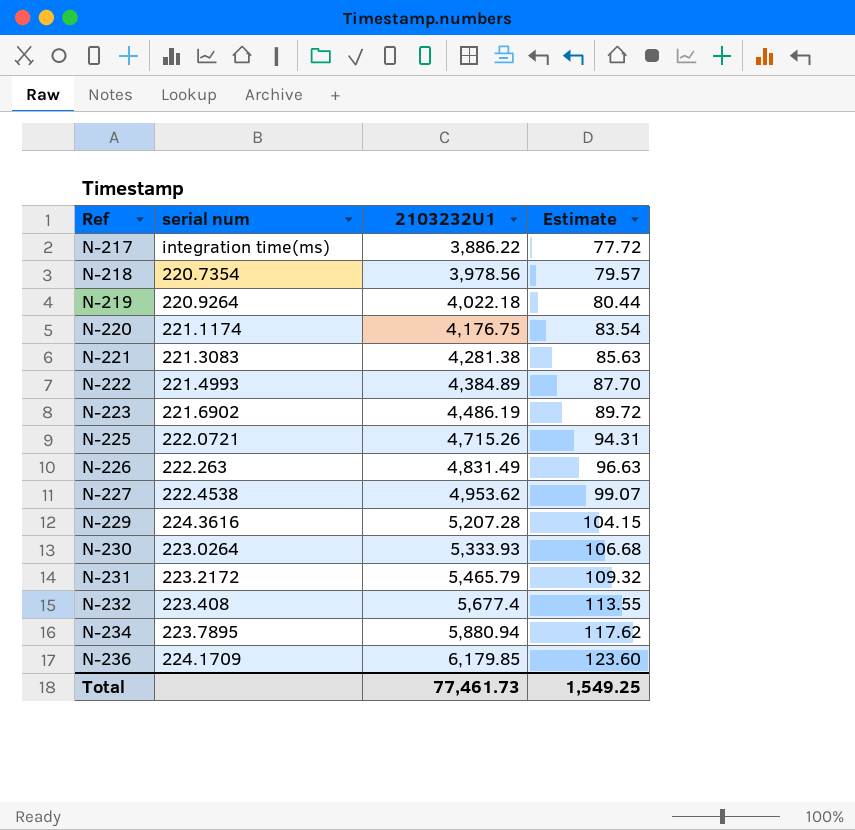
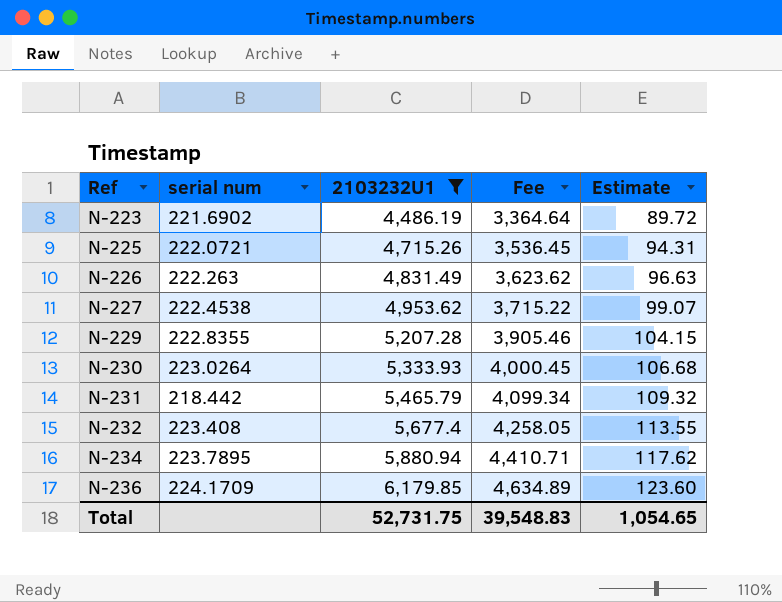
filter: none -> 2103232U1 >= 4,486.19
column Fee | formula: none -> [2103232U1] * 0.75
N-229 | serial num: 224.3616 -> 222.8355
N-231 | serial num: 223.2172 -> 218.442
Total | 2103232U1: 77,461.73 -> 52,731.75
Total | Estimate: 1,549.25 -> 1,054.65

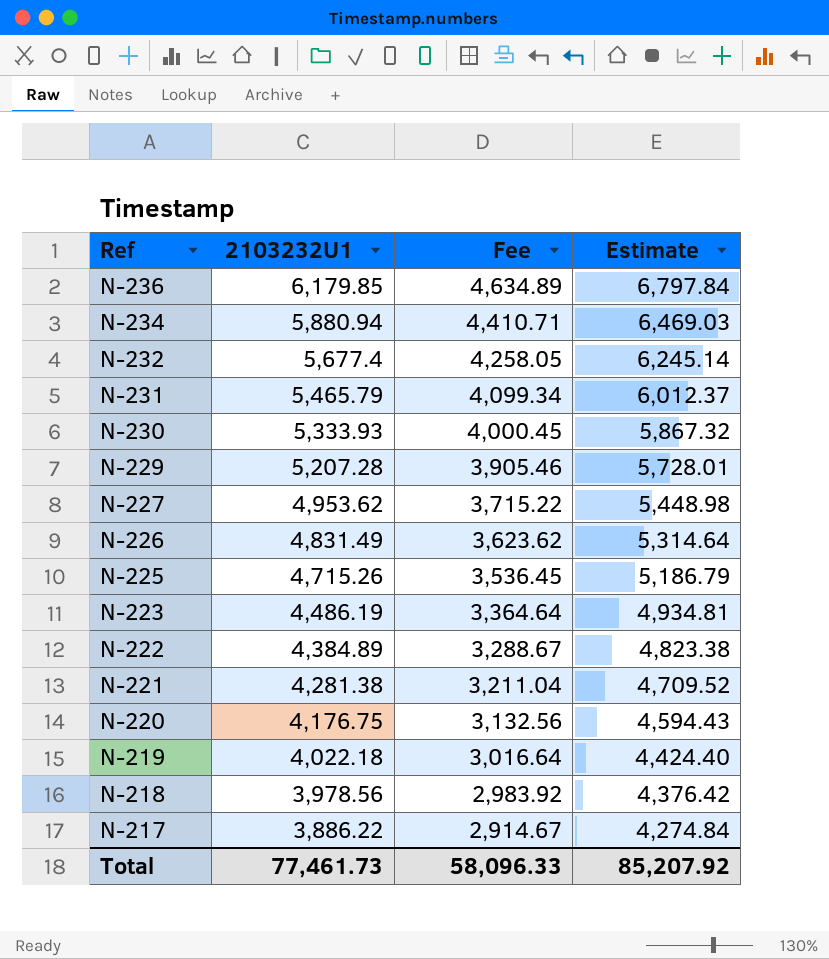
filter: 2103232U1 >= 4,486.19 -> none
row order: Ref ascending -> Ref descending
column serial num | position: 2 -> none
column Estimate | formula: [2103232U1] * 0.02 -> [2103232U1] * 1.1
Total | 2103232U1: 52,731.75 -> 77,461.73
Total | Fee: 39,548.83 -> 58,096.33
Total | Estimate: 1,054.65 -> 85,207.92

